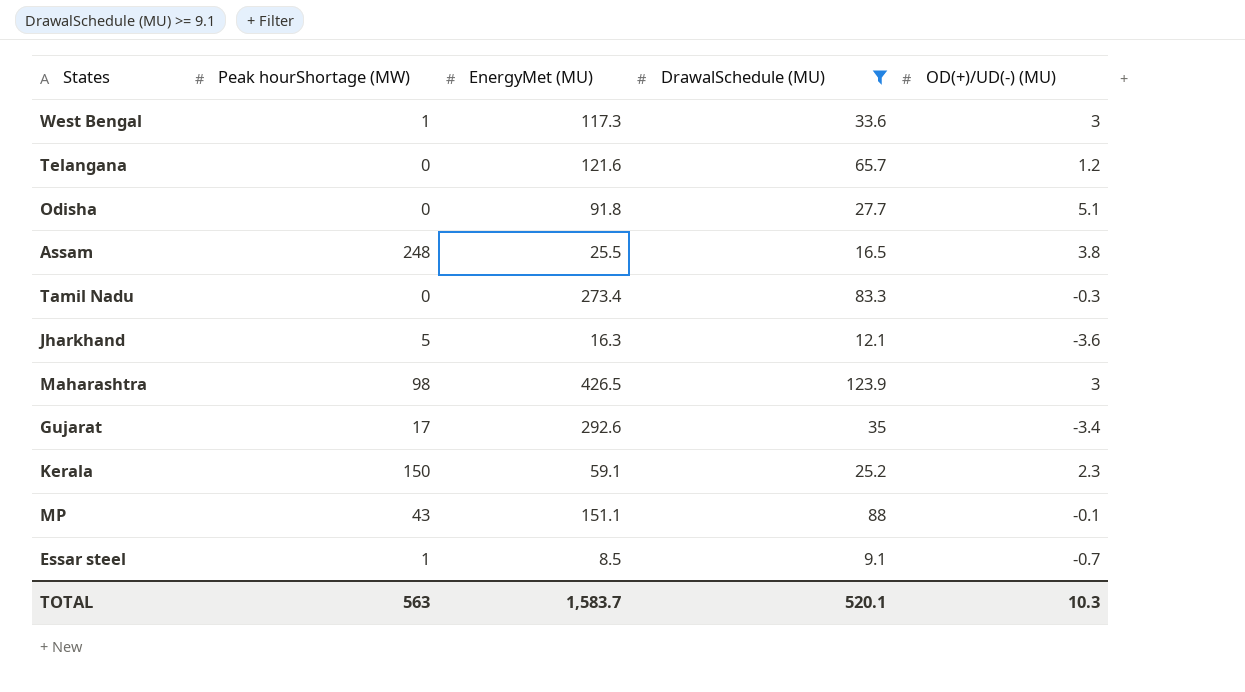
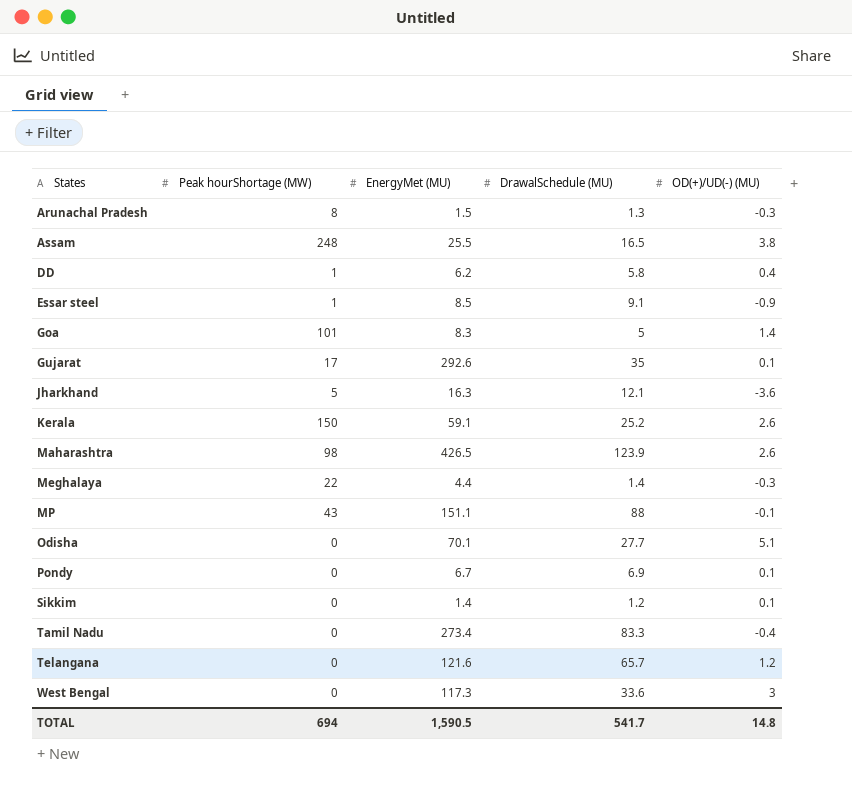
filter: DrawalSchedule (MU) >= 9.1 -> none
row order: none -> States ascending
Essar steel | OD(+)/UD(-) (MU): -0.7 -> -0.9
Gujarat | OD(+)/UD(-) (MU): -3.4 -> 0.1
Kerala | OD(+)/UD(-) (MU): 2.3 -> 2.6
Maharashtra | OD(+)/UD(-) (MU): 3 -> 2.6
Odisha | EnergyMet (MU): 91.8 -> 70.1
Tamil Nadu | OD(+)/UD(-) (MU): -0.3 -> -0.4
West Bengal | Peak hourShortage (MW): 1 -> 0
TOTAL | Peak hourShortage (MW): 563 -> 694
TOTAL | EnergyMet (MU): 1,583.7 -> 1,590.5
TOTAL | DrawalSchedule (MU): 520.1 -> 541.7
TOTAL | OD(+)/UD(-) (MU): 10.3 -> 14.8

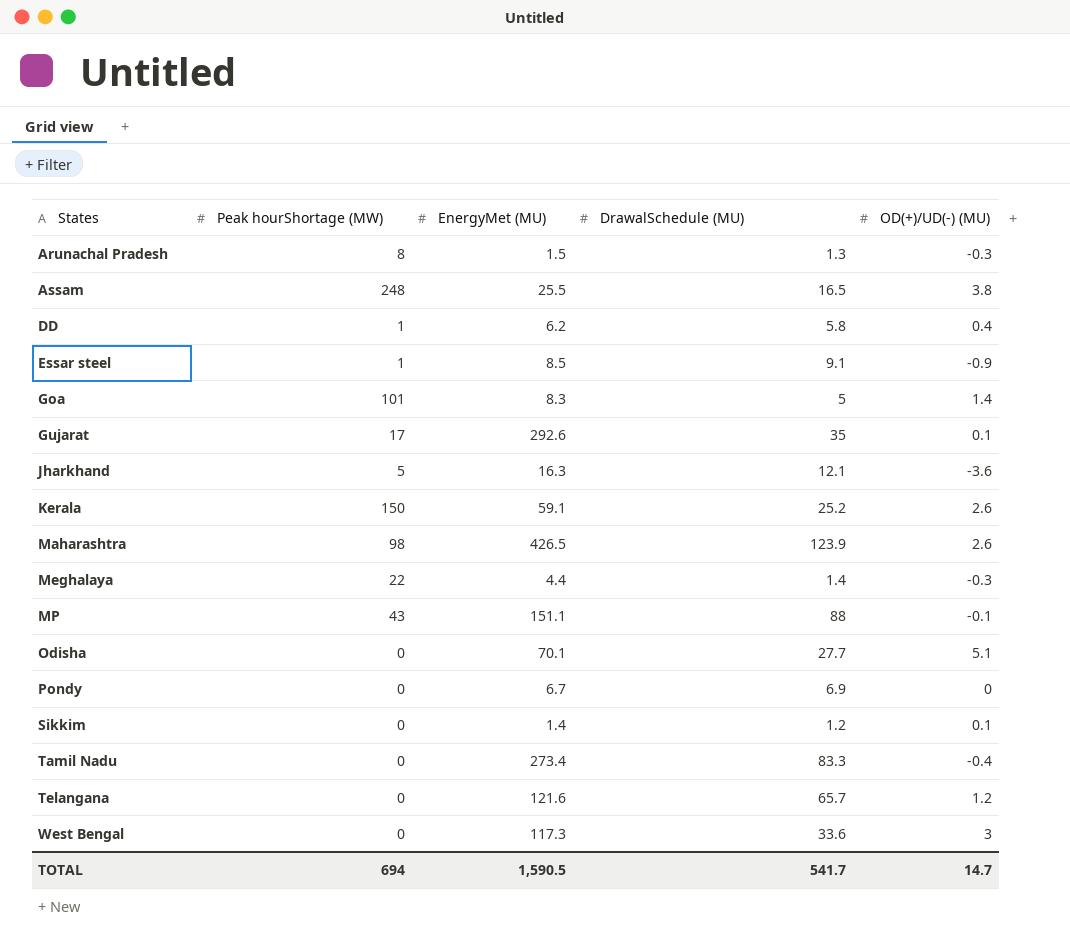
Pondy | OD(+)/UD(-) (MU): 0.1 -> 0
TOTAL | OD(+)/UD(-) (MU): 14.8 -> 14.7

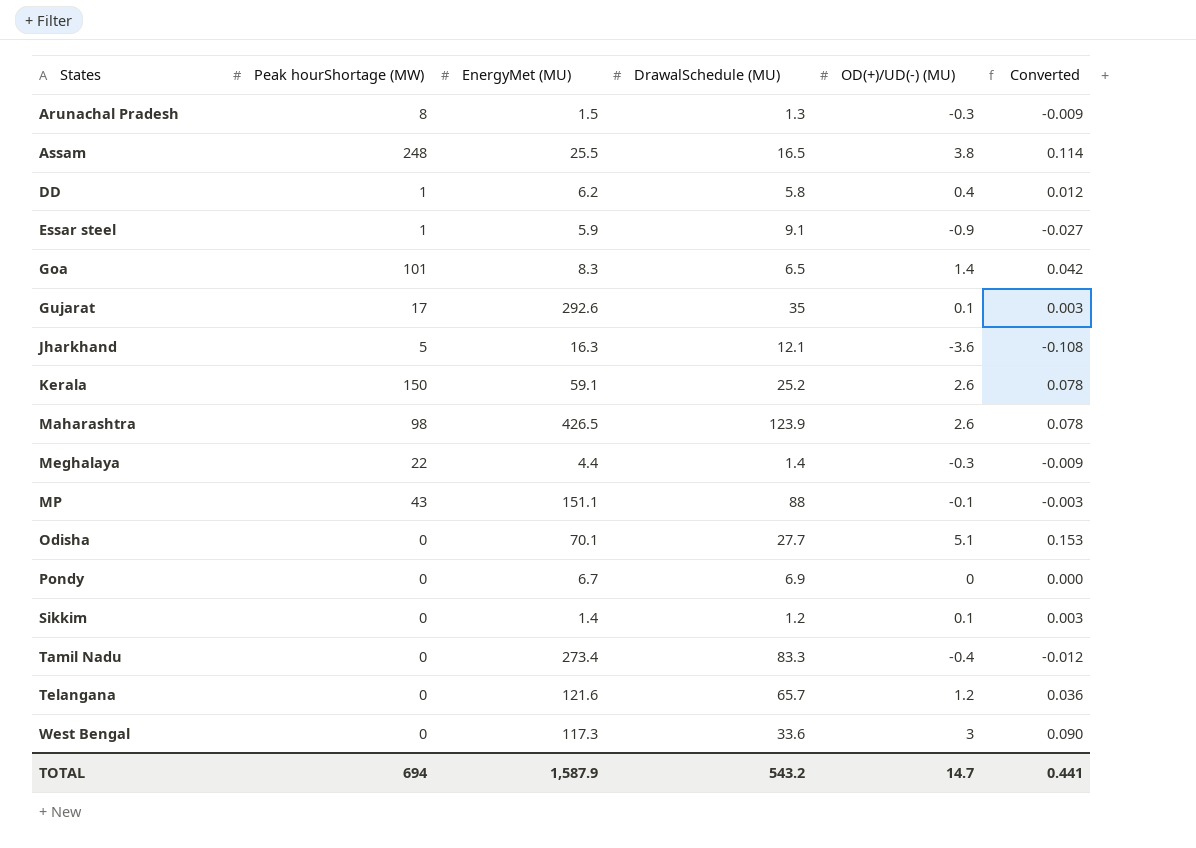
column Converted | formula: none -> [OD(+)/UD(-) (MU)] * 0.03
Essar steel | EnergyMet (MU): 8.5 -> 5.9
Goa | DrawalSchedule (MU): 5 -> 6.5
TOTAL | EnergyMet (MU): 1,590.5 -> 1,587.9
TOTAL | DrawalSchedule (MU): 541.7 -> 543.2

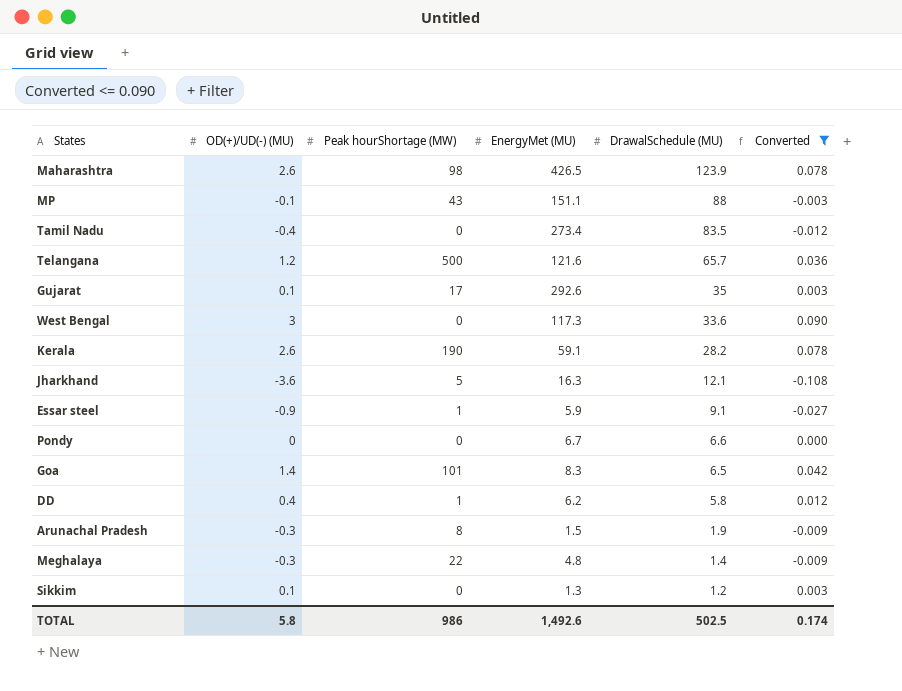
filter: none -> Converted <= 0.090
row order: States ascending -> DrawalSchedule (MU) descending
column OD(+)/UD(-) (MU) | position: 5 -> 2
Tamil Nadu | DrawalSchedule (MU): 83.3 -> 83.5
Telangana | Peak hourShortage (MW): 0 -> 500
Kerala | Peak hourShortage (MW): 150 -> 190
Kerala | DrawalSchedule (MU): 25.2 -> 28.2
Pondy | DrawalSchedule (MU): 6.9 -> 6.6
Arunachal Pradesh | DrawalSchedule (MU): 1.3 -> 1.9
Meghalaya | EnergyMet (MU): 4.4 -> 4.8
Sikkim | EnergyMet (MU): 1.4 -> 1.3
TOTAL | OD(+)/UD(-) (MU): 14.7 -> 5.8
TOTAL | Peak hourShortage (MW): 694 -> 986
TOTAL | EnergyMet (MU): 1,587.9 -> 1,492.6
TOTAL | DrawalSchedule (MU): 543.2 -> 502.5
TOTAL | Converted: 0.441 -> 0.174

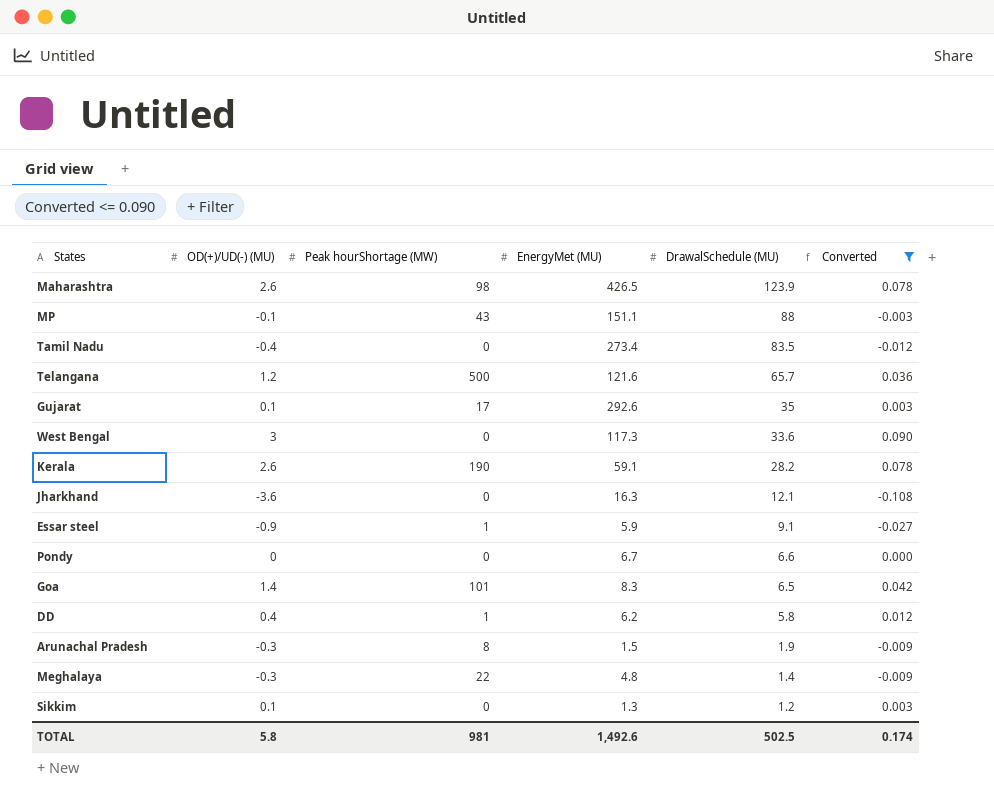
Jharkhand | Peak hourShortage (MW): 5 -> 0
TOTAL | Peak hourShortage (MW): 986 -> 981

